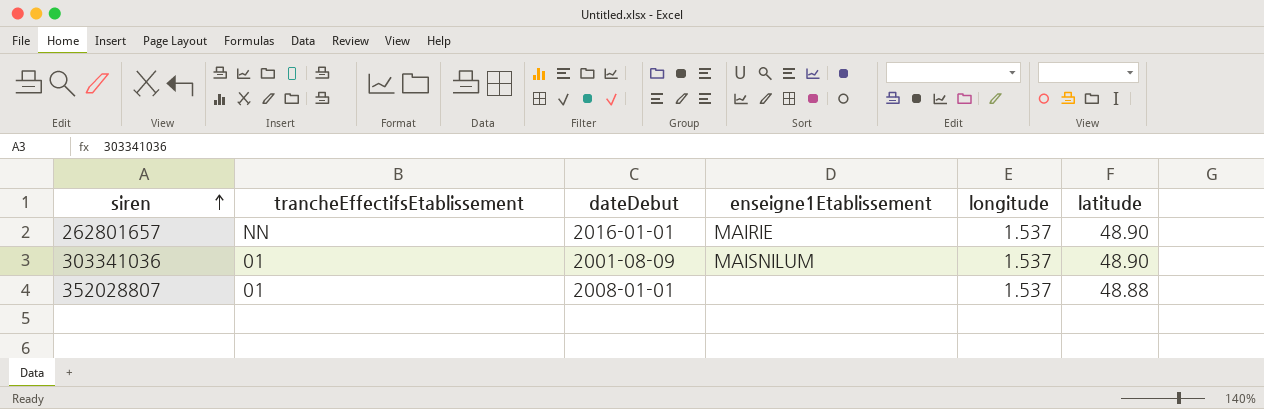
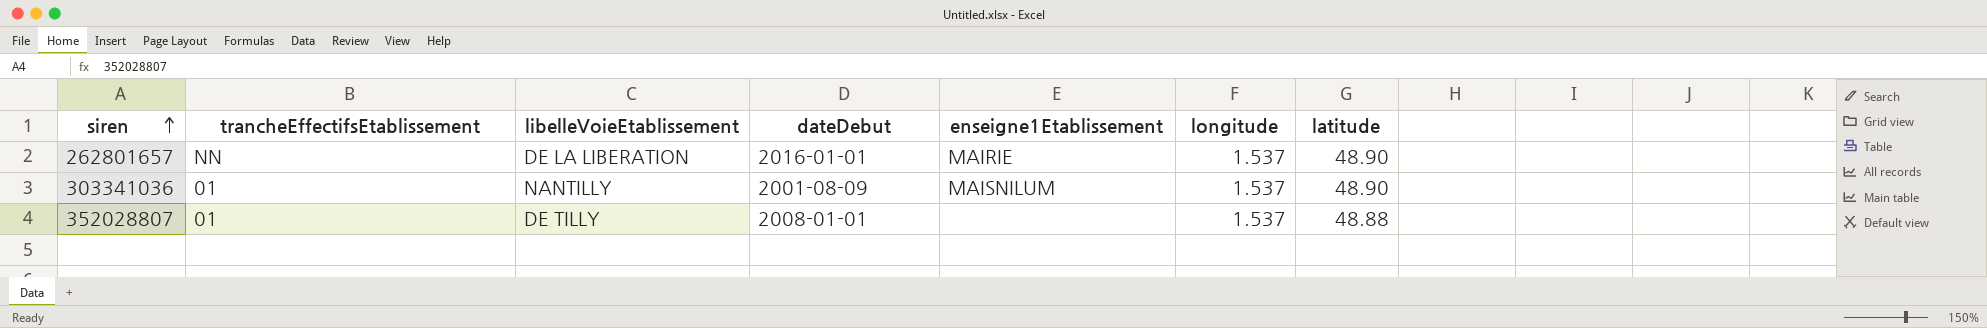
column libelleVoieEtablissement | position: none -> 3

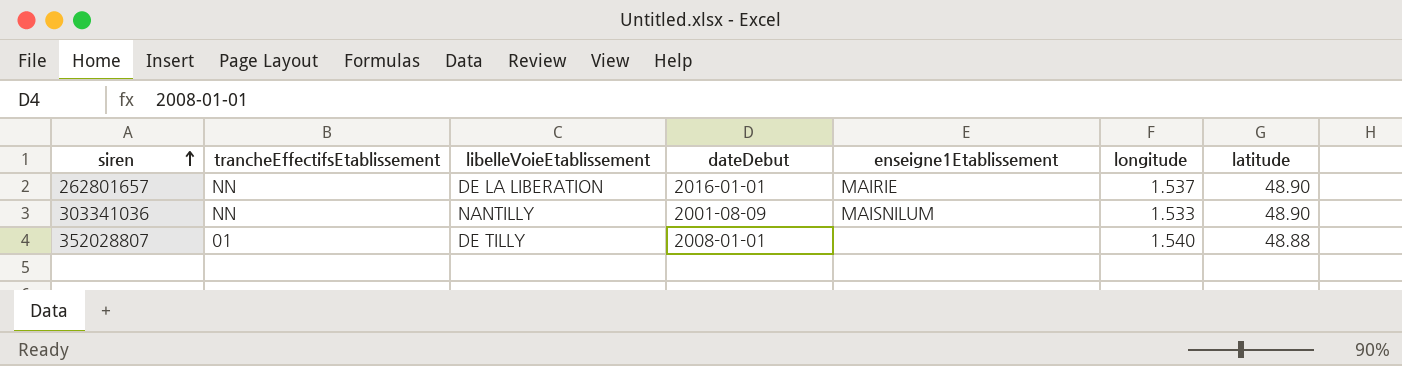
303341036 | trancheEffectifsEtablissement: 01 -> NN
303341036 | longitude: 1.537 -> 1.533
352028807 | longitude: 1.537 -> 1.540

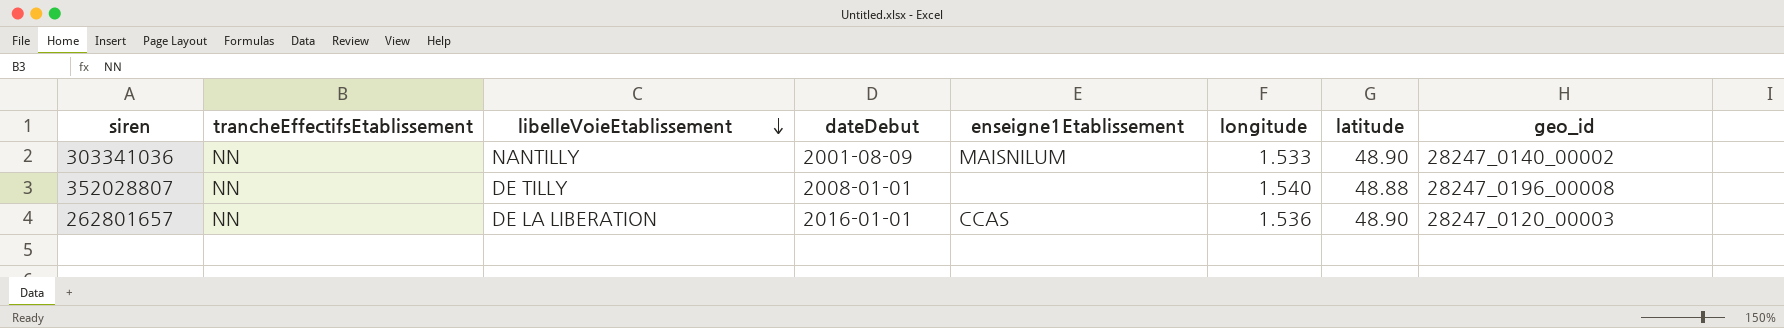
row order: siren ascending -> libelleVoieEtablissement descending
column geo_id | position: none -> 8
352028807 | trancheEffectifsEtablissement: 01 -> NN
262801657 | enseigne1Etablissement: MAIRIE -> CCAS
262801657 | longitude: 1.537 -> 1.536

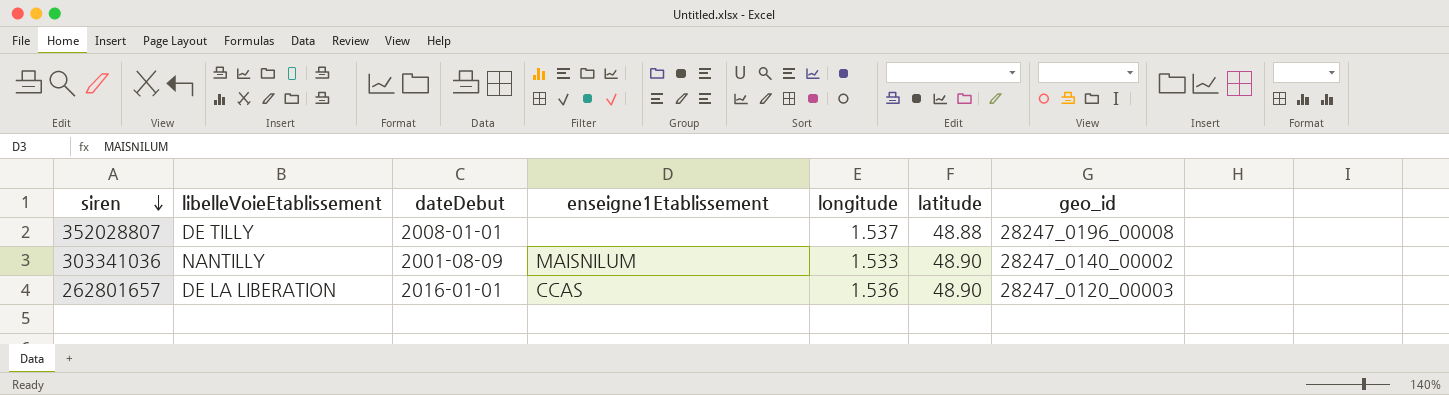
row order: libelleVoieEtablissement descending -> siren descending
column trancheEffectifsEtablissement | position: 2 -> none
352028807 | longitude: 1.540 -> 1.537

